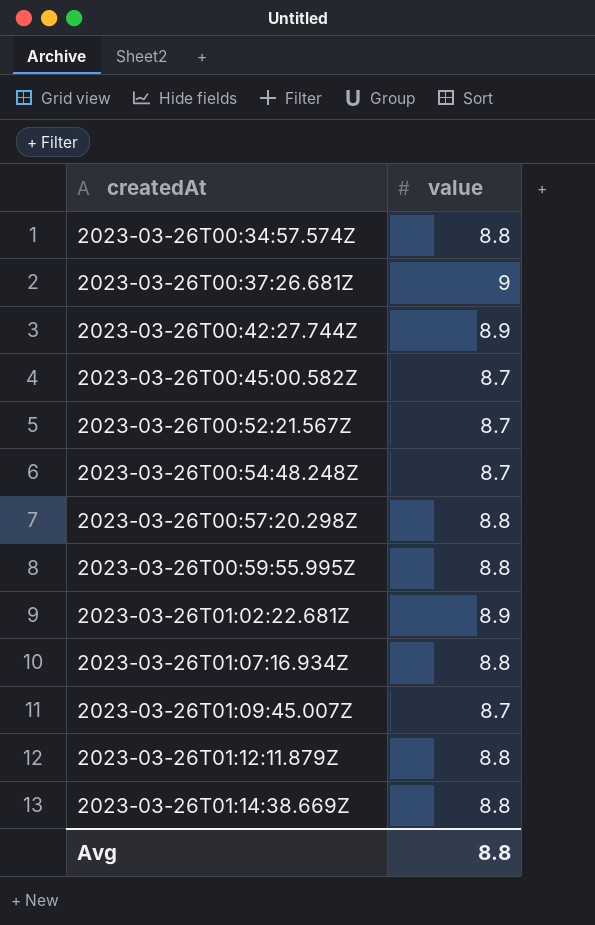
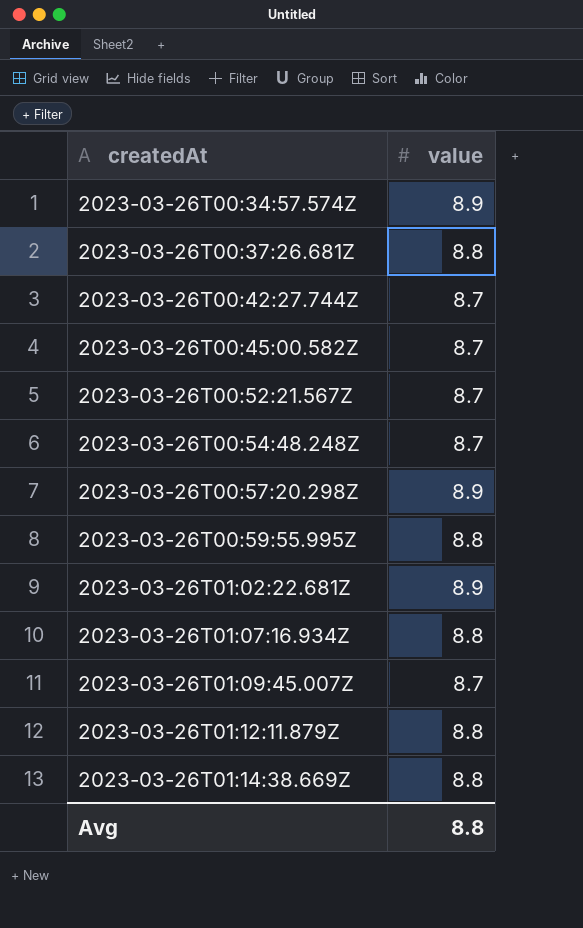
2023-03-26T00:34:57.574Z | value: 8.8 -> 8.9
2023-03-26T00:37:26.681Z | value: 9 -> 8.8
2023-03-26T00:42:27.744Z | value: 8.9 -> 8.7
2023-03-26T00:57:20.298Z | value: 8.8 -> 8.9

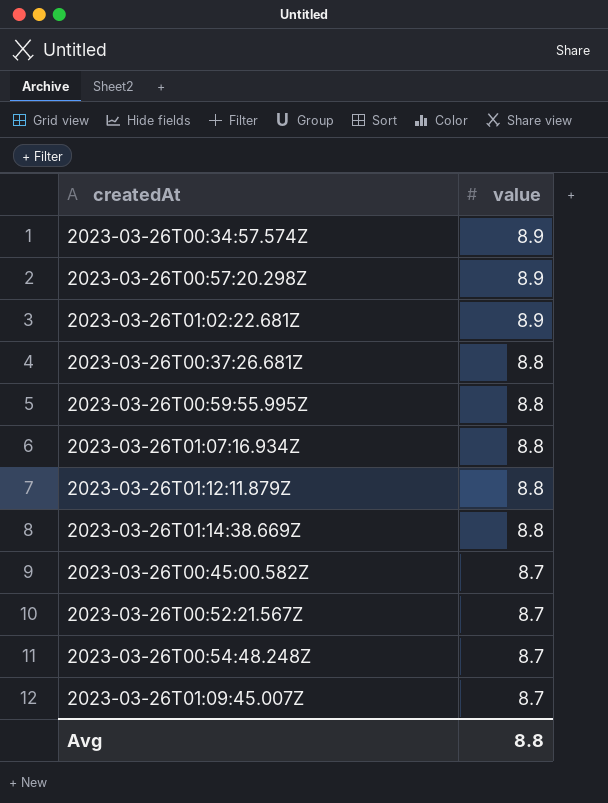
row order: createdAt ascending -> value descending
row 2023-03-26T00:42:27.744Z: 8.7 -> none

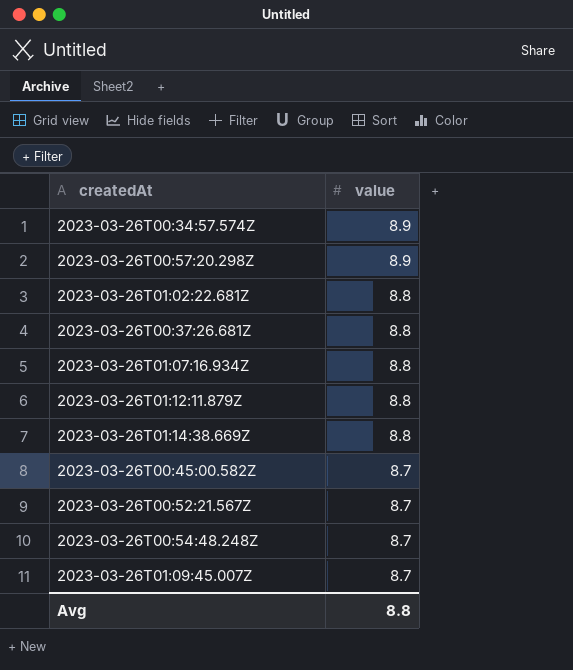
row 2023-03-26T00:59:55.995Z: 8.8 -> none
2023-03-26T01:02:22.681Z | value: 8.9 -> 8.8

